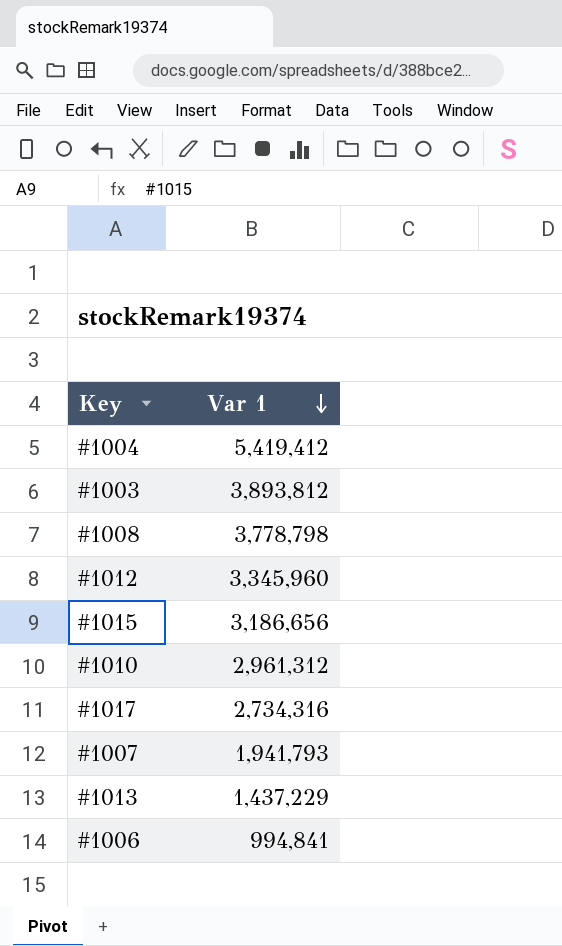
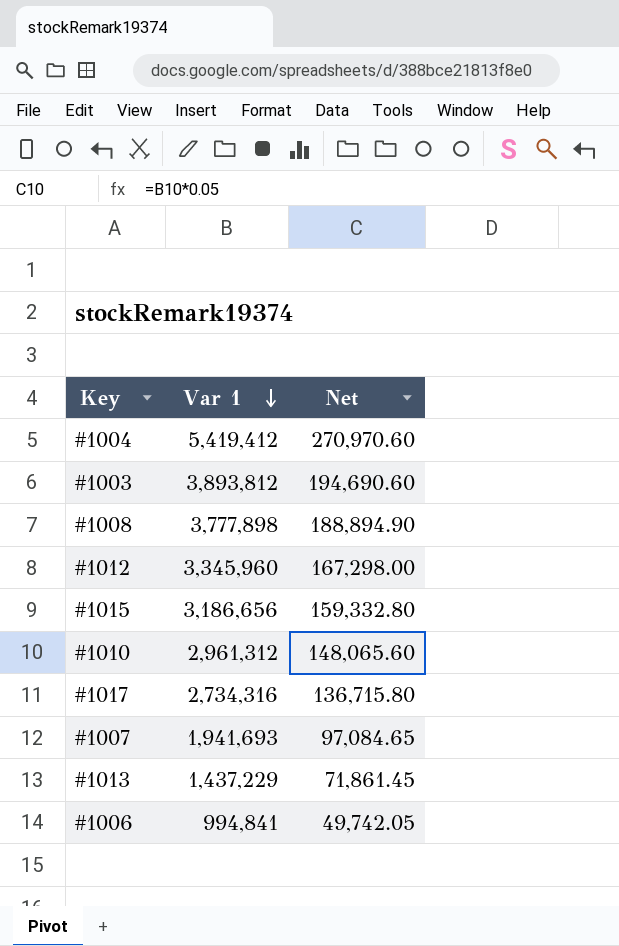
column Net | formula: none -> [Var 1] * 0.05
#1008 | Var 1: 3,778,798 -> 3,777,898
#1007 | Var 1: 1,941,793 -> 1,941,693

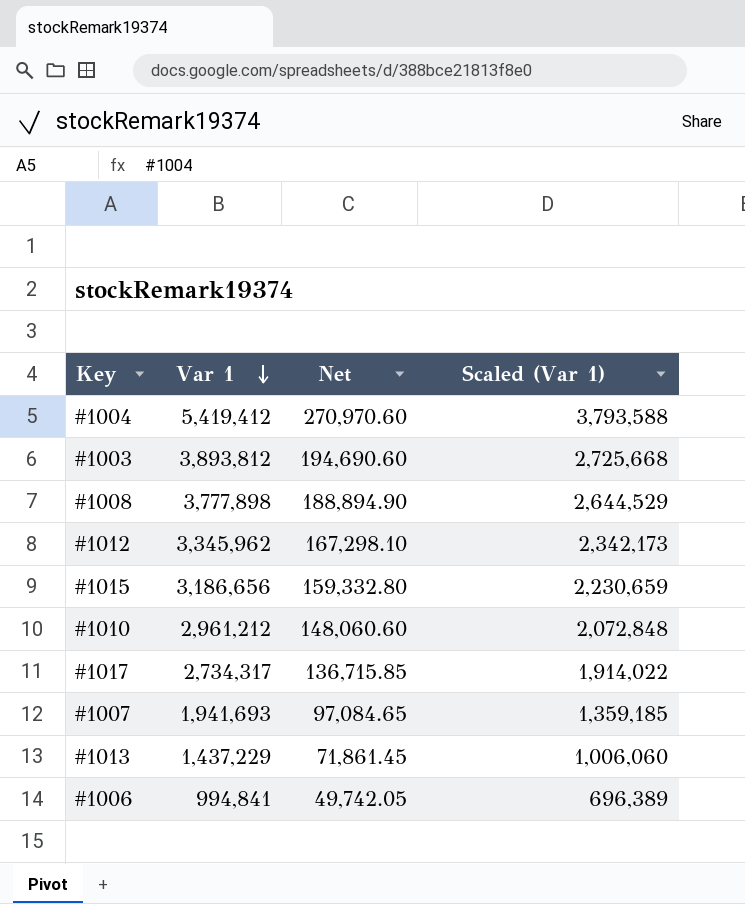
column Scaled (Var 1) | formula: none -> [Var 1] * 0.7
#1012 | Var 1: 3,345,960 -> 3,345,962
#1012 | Net: 167,298.00 -> 167,298.10
#1010 | Var 1: 2,961,312 -> 2,961,212
#1010 | Net: 148,065.60 -> 148,060.60
#1017 | Var 1: 2,734,316 -> 2,734,317
#1017 | Net: 136,715.80 -> 136,715.85

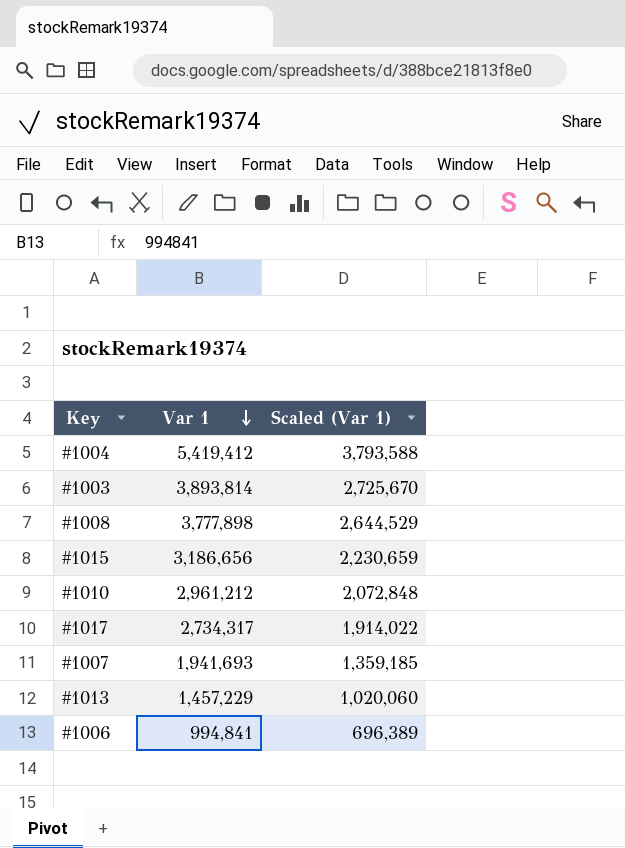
column Net | formula: [Var 1] * 0.05 -> none
row #1012: 3,345,962 | 167,298.10 | 2,342,173 -> none
#1003 | Var 1: 3,893,812 -> 3,893,814
#1003 | Scaled (Var 1): 2,725,668 -> 2,725,670
#1013 | Var 1: 1,437,229 -> 1,457,229
#1013 | Scaled (Var 1): 1,006,060 -> 1,020,060

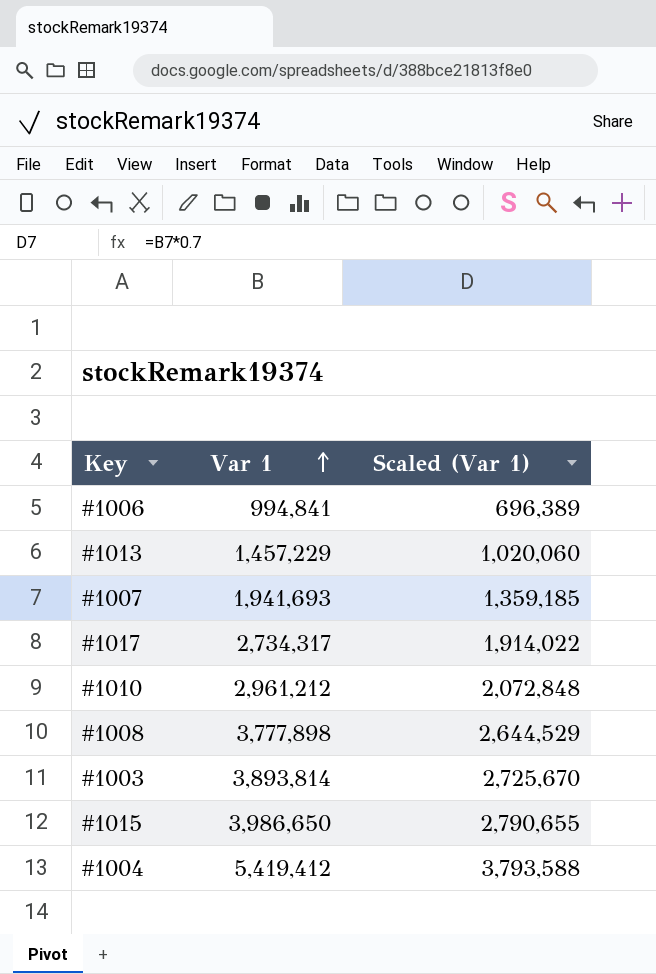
row order: Var 1 descending -> Var 1 ascending
#1015 | Var 1: 3,186,656 -> 3,986,650
#1015 | Scaled (Var 1): 2,230,659 -> 2,790,655

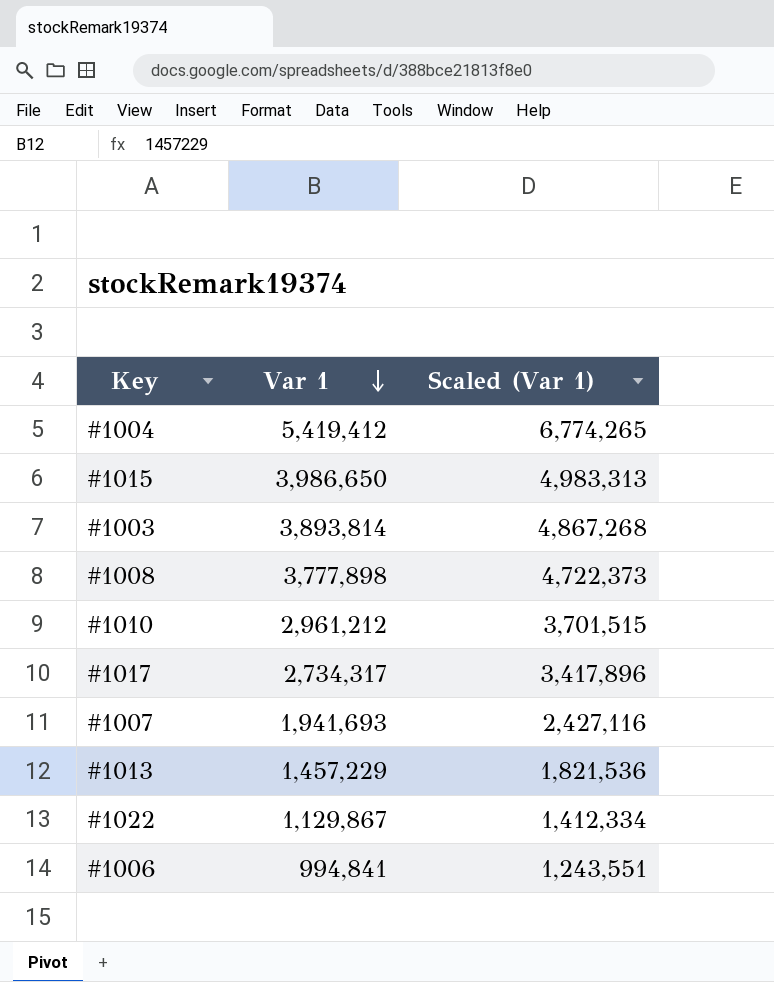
row order: Var 1 ascending -> Var 1 descending
column Scaled (Var 1) | formula: [Var 1] * 0.7 -> [Var 1] * 1.25
row #1022: none -> 1,129,867 | 1,412,334

